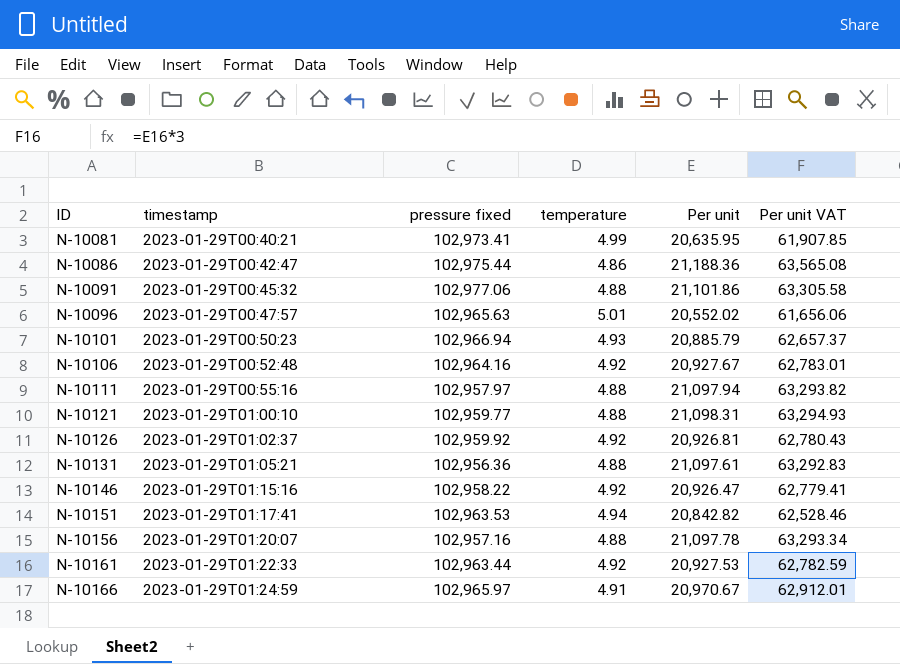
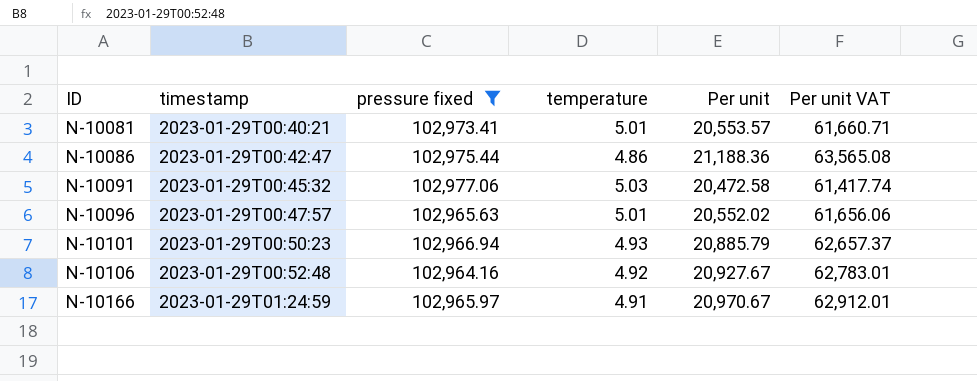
filter: none -> pressure fixed >= 102,964.16
N-10081 | temperature: 4.99 -> 5.01
N-10081 | Per unit: 20,635.95 -> 20,553.57
N-10081 | Per unit VAT: 61,907.85 -> 61,660.71
N-10091 | temperature: 4.88 -> 5.03
N-10091 | Per unit: 21,101.86 -> 20,472.58
N-10091 | Per unit VAT: 63,305.58 -> 61,417.74

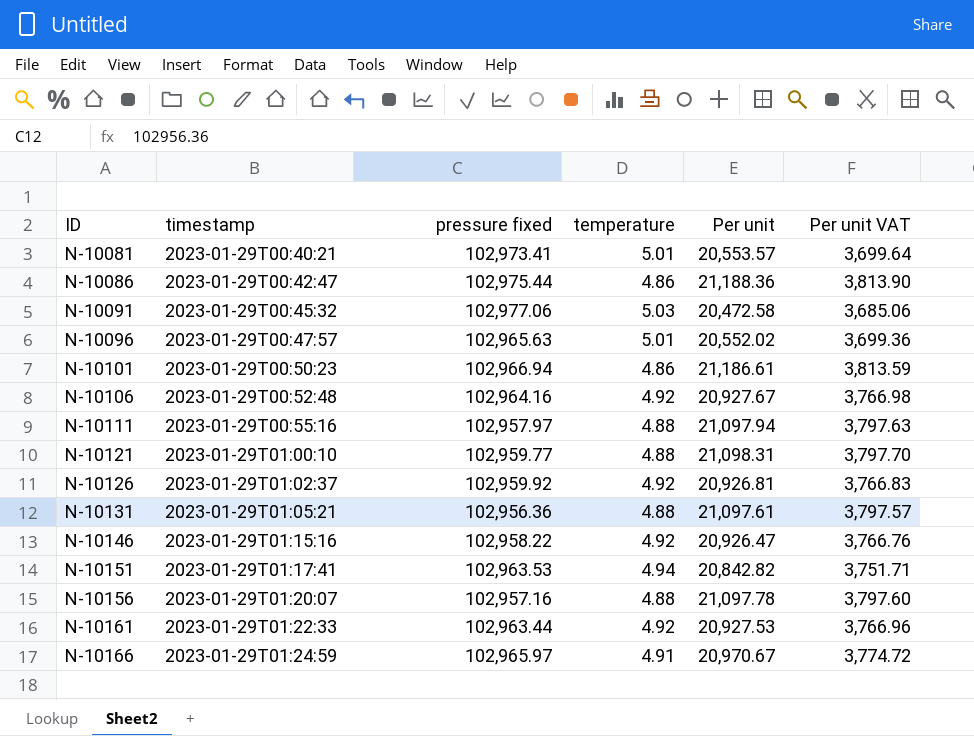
filter: pressure fixed >= 102,964.16 -> none
column Per unit VAT | formula: [Per unit] * 3 -> [Per unit] * 0.18
N-10101 | temperature: 4.93 -> 4.86
N-10101 | Per unit: 20,885.79 -> 21,186.61

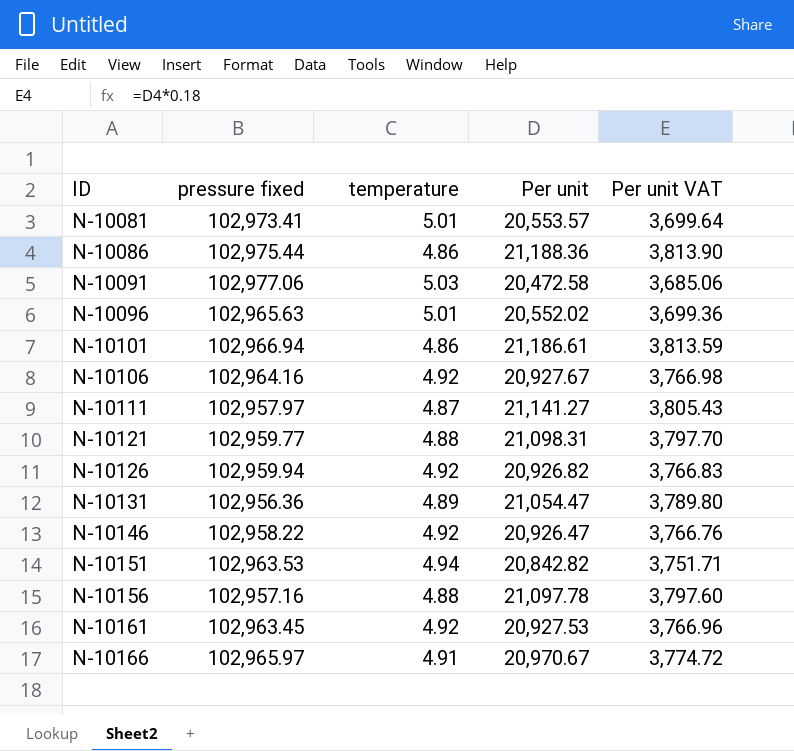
column timestamp | position: 2 -> none
N-10111 | temperature: 4.88 -> 4.87
N-10111 | Per unit: 21,097.94 -> 21,141.27
N-10111 | Per unit VAT: 3,797.63 -> 3,805.43
N-10126 | pressure fixed: 102,959.92 -> 102,959.94
N-10126 | Per unit: 20,926.81 -> 20,926.82
N-10131 | temperature: 4.88 -> 4.89
N-10131 | Per unit: 21,097.61 -> 21,054.47
N-10131 | Per unit VAT: 3,797.57 -> 3,789.80
N-10161 | pressure fixed: 102,963.44 -> 102,963.45

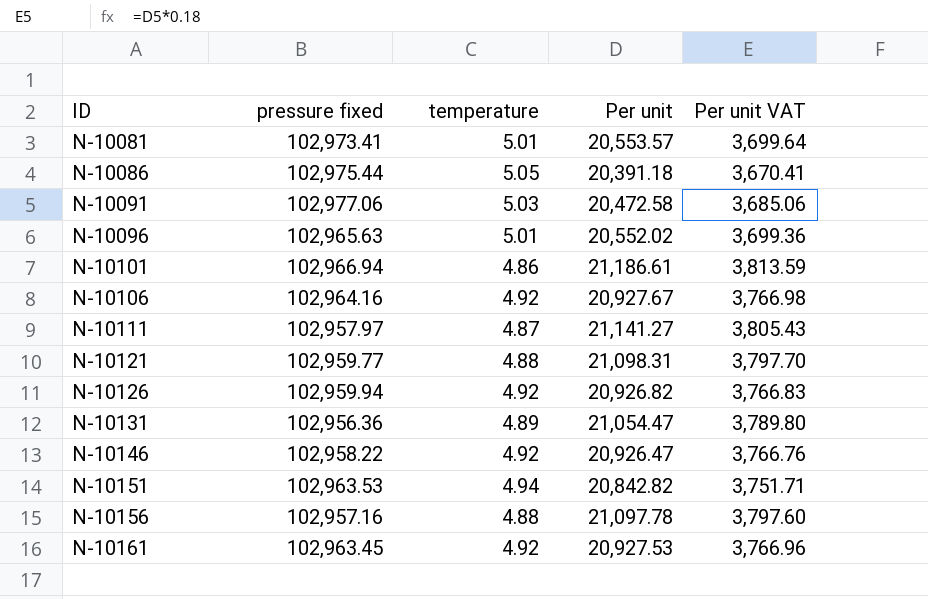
row N-10166: 102,965.97 | 4.91 | 20,970.67 | 3,774.72 -> none
N-10086 | temperature: 4.86 -> 5.05
N-10086 | Per unit: 21,188.36 -> 20,391.18
N-10086 | Per unit VAT: 3,813.90 -> 3,670.41

